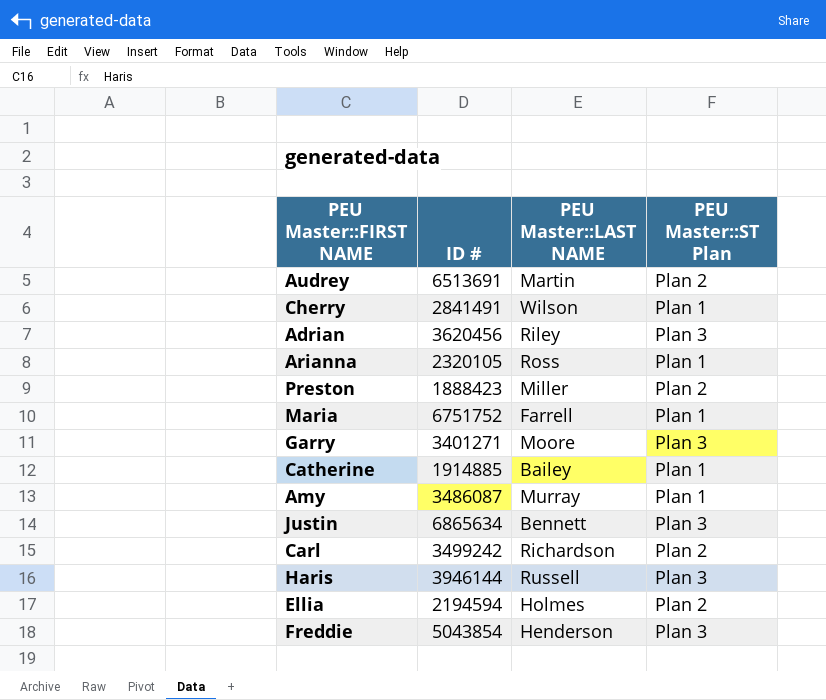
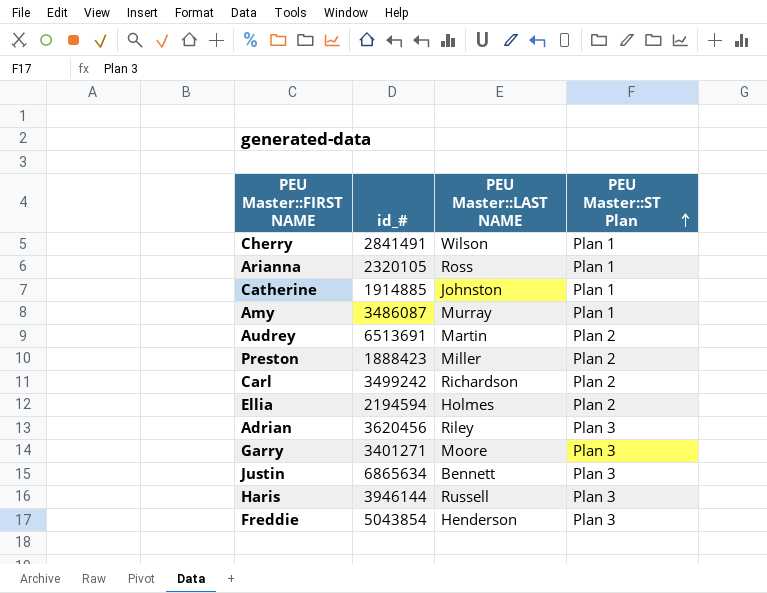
row order: none -> PEU Master::ST Plan ascending
column name: ID # -> id_#
row Maria: 6751752 | Farrell | Plan 1 -> none
Catherine | PEU Master::LAST NAME: Bailey -> Johnston

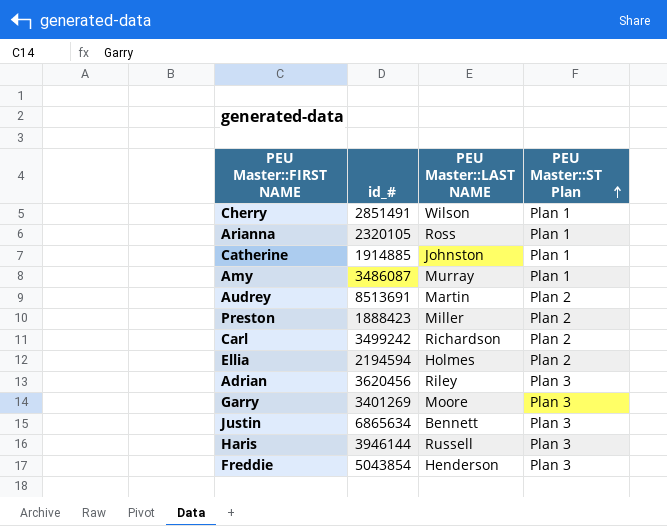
Cherry | id_#: 2841491 -> 2851491
Audrey | id_#: 6513691 -> 8513691
Garry | id_#: 3401271 -> 3401269

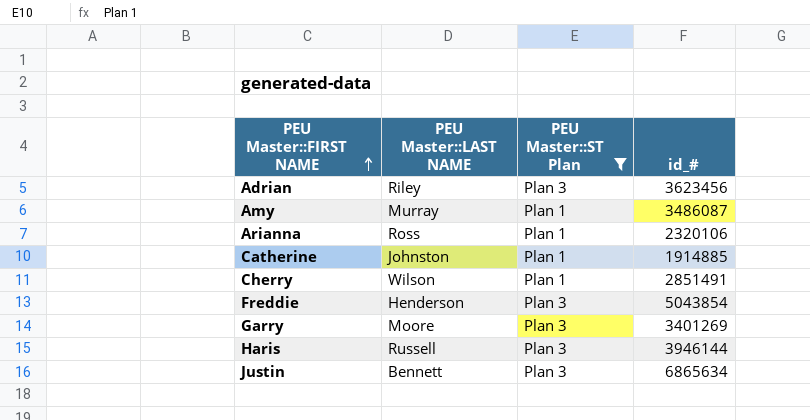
filter: none -> PEU Master::ST Plan != Plan 2
row order: PEU Master::ST Plan ascending -> PEU Master::FIRST NAME ascending
column id_# | position: 2 -> 4
Adrian | id_#: 3620456 -> 3623456
Arianna | id_#: 2320105 -> 2320106

